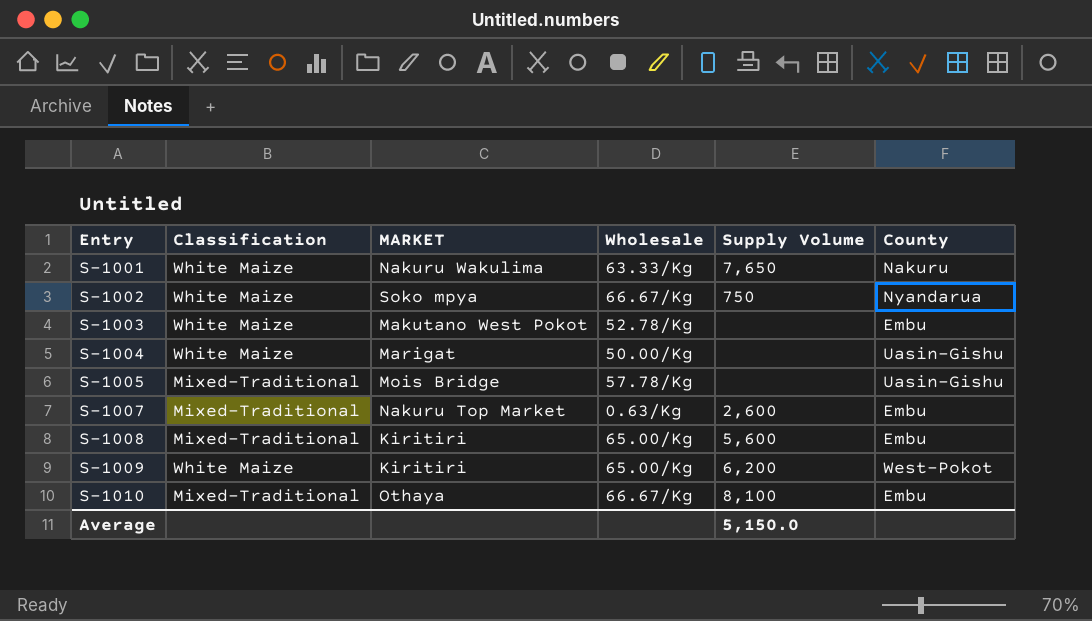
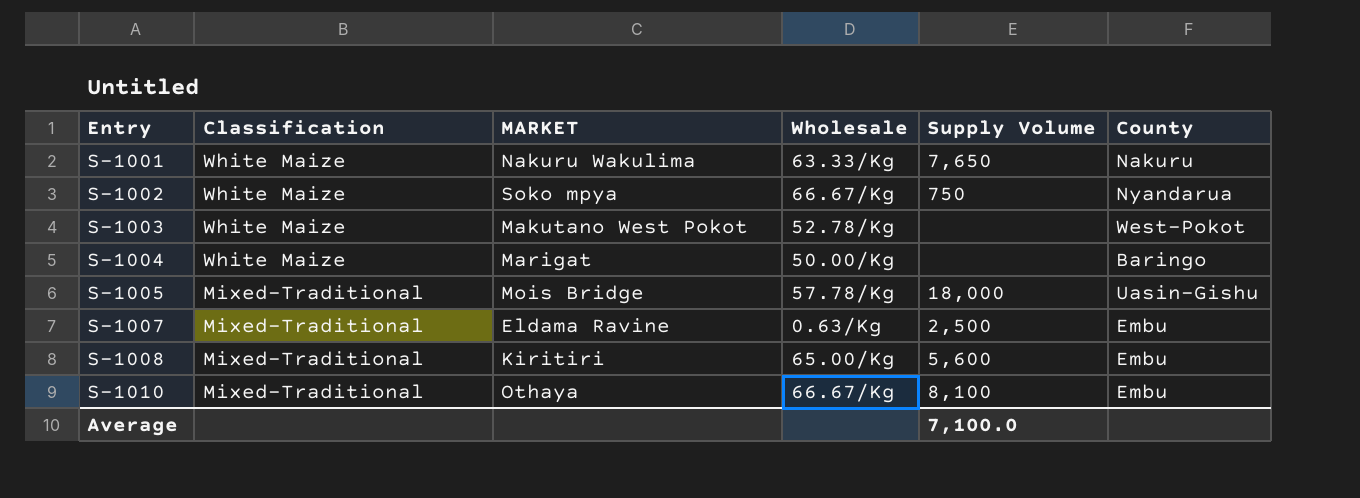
row S-1009: White Maize | Kiritiri | 65.00/Kg | 6,200 | West-Pokot -> none
S-1003 | County: Embu -> West-Pokot
S-1004 | County: Uasin-Gishu -> Baringo
S-1005 | Supply Volume: none -> 18,000
S-1007 | MARKET: Nakuru Top Market -> Eldama Ravine
S-1007 | Supply Volume: 2,600 -> 2,500
Average | Supply Volume: 5,150.0 -> 7,100.0

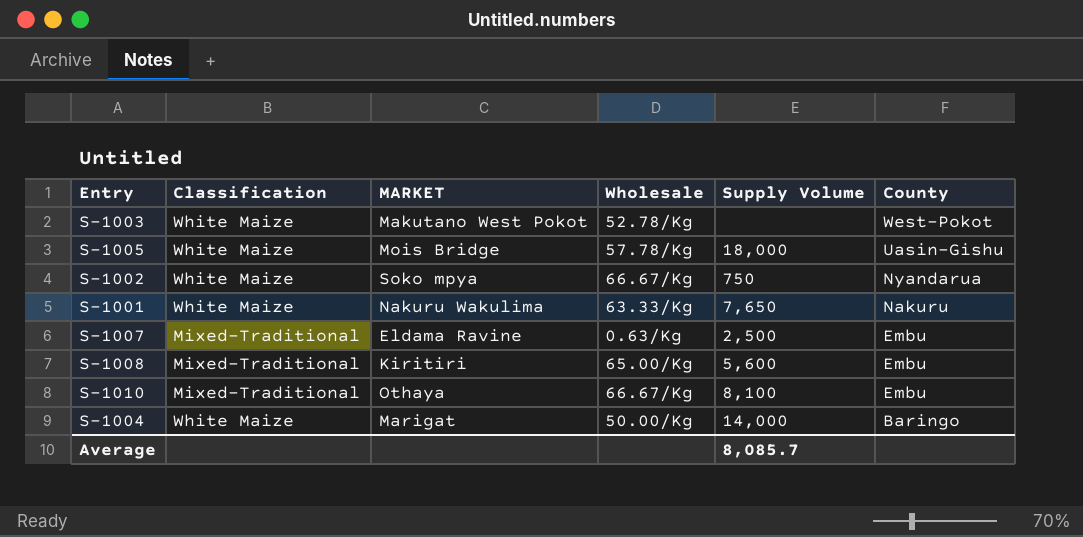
row order: Entry ascending -> County descending
S-1005 | Classification: Mixed-Traditional -> White Maize
S-1004 | Supply Volume: none -> 14,000
Average | Supply Volume: 7,100.0 -> 8,085.7

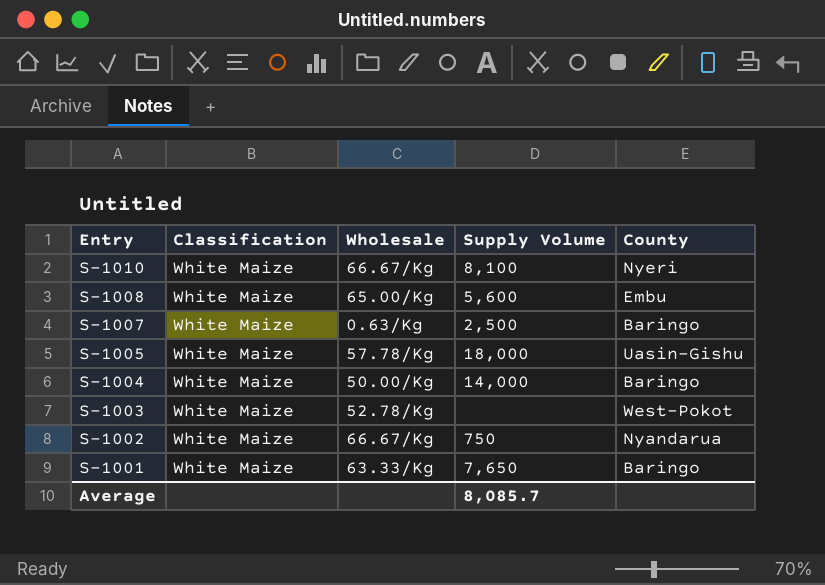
row order: County descending -> Entry descending
column MARKET | position: 3 -> none
S-1010 | Classification: Mixed-Traditional -> White Maize
S-1010 | County: Embu -> Nyeri
S-1008 | Classification: Mixed-Traditional -> White Maize
S-1007 | Classification: Mixed-Traditional -> White Maize
S-1007 | County: Embu -> Baringo
S-1001 | County: Nakuru -> Baringo

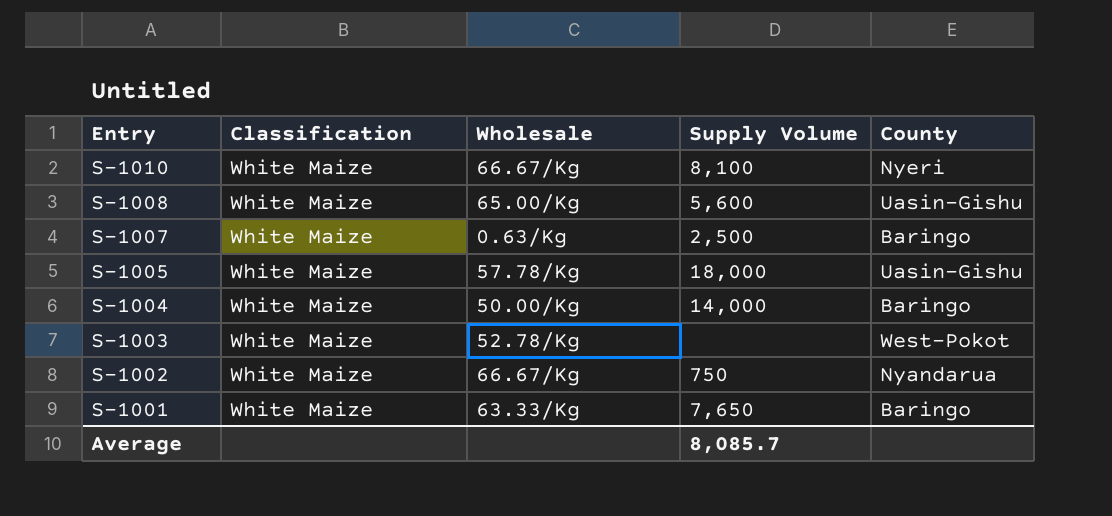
S-1008 | County: Embu -> Uasin-Gishu

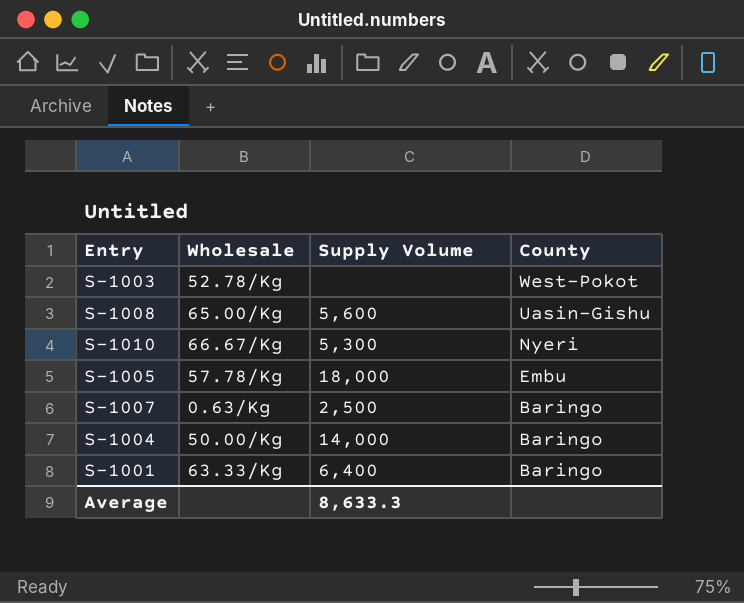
row order: Entry descending -> County descending
column Classification | position: 2 -> none
row S-1002: White Maize | 66.67/Kg | 750 | Nyandarua -> none
S-1010 | Supply Volume: 8,100 -> 5,300
S-1005 | County: Uasin-Gishu -> Embu
S-1001 | Supply Volume: 7,650 -> 6,400
Average | Supply Volume: 8,085.7 -> 8,633.3

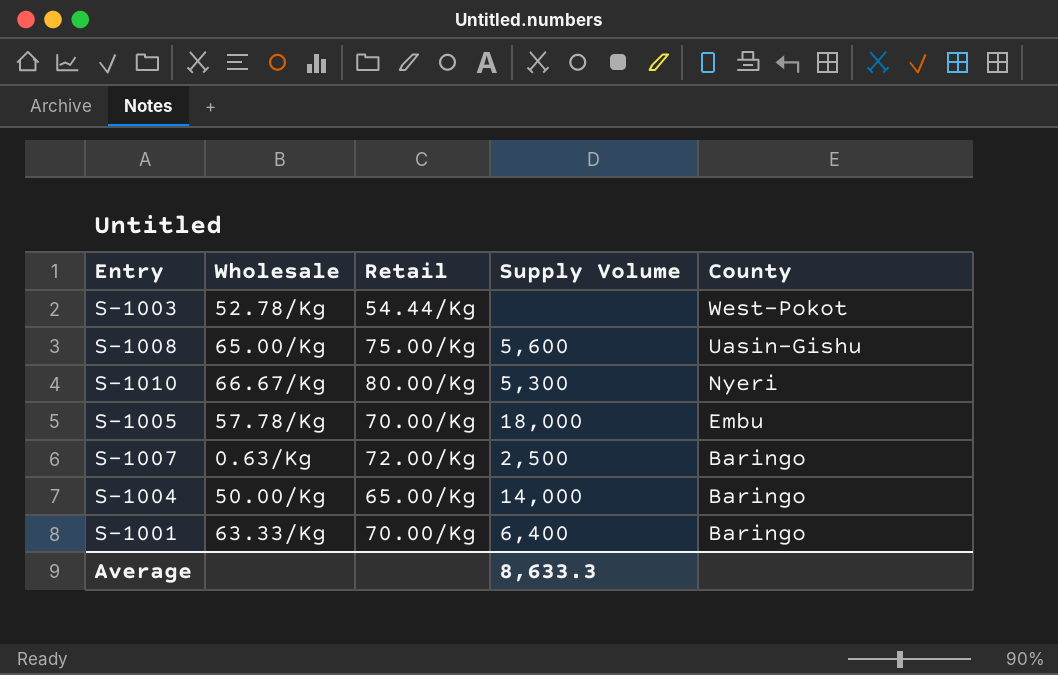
column Retail | position: none -> 3

